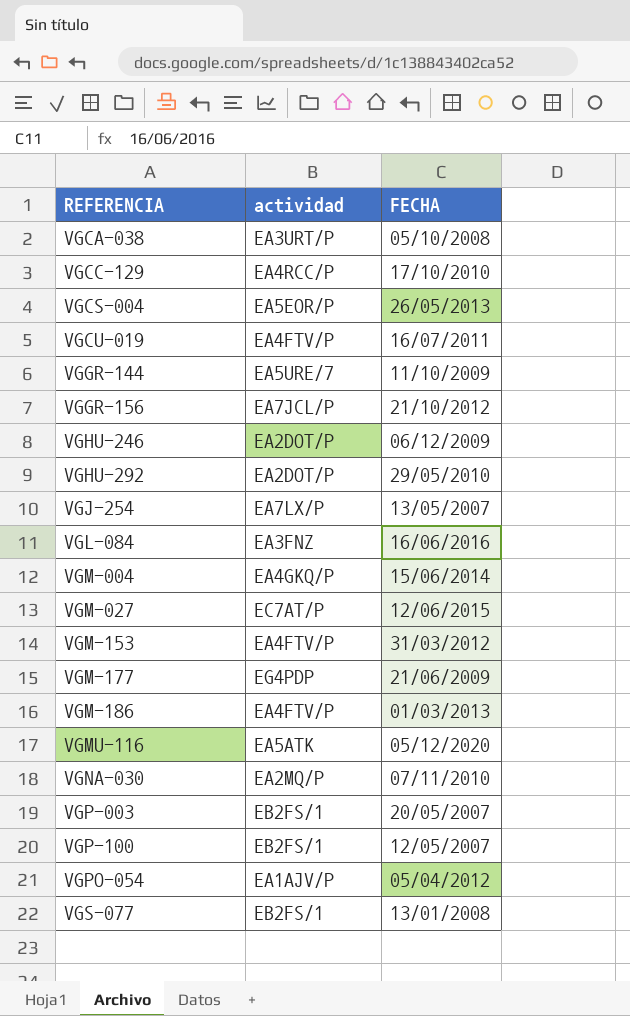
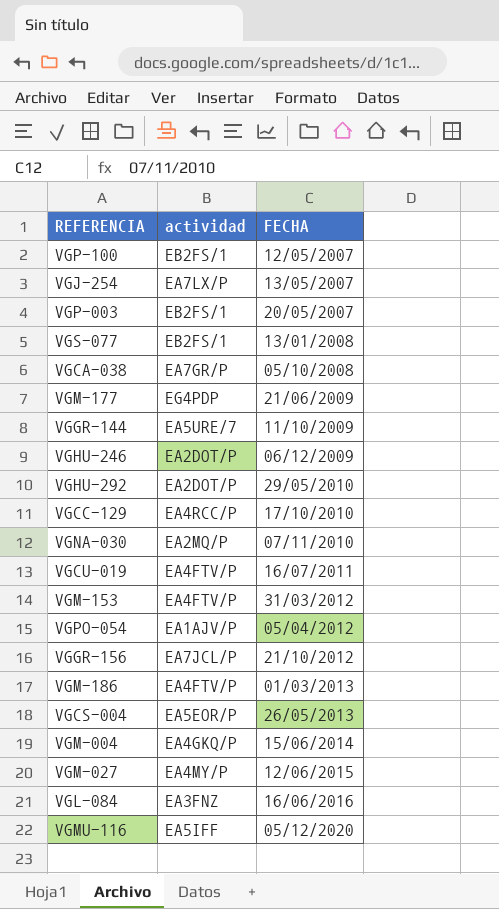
row order: REFERENCIA ascending -> FECHA ascending
VGCA-038 | actividad: EA3URT/P -> EA7GR/P
VGM-027 | actividad: EC7AT/P -> EA4MY/P
VGMU-116 | actividad: EA5ATK -> EA5IFF

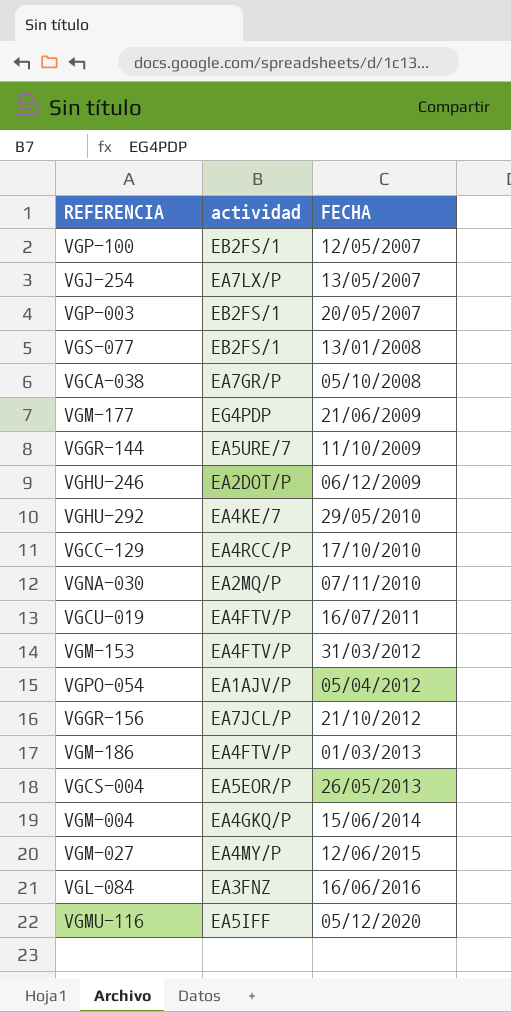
VGHU-292 | actividad: EA2DOT/P -> EA4KE/7

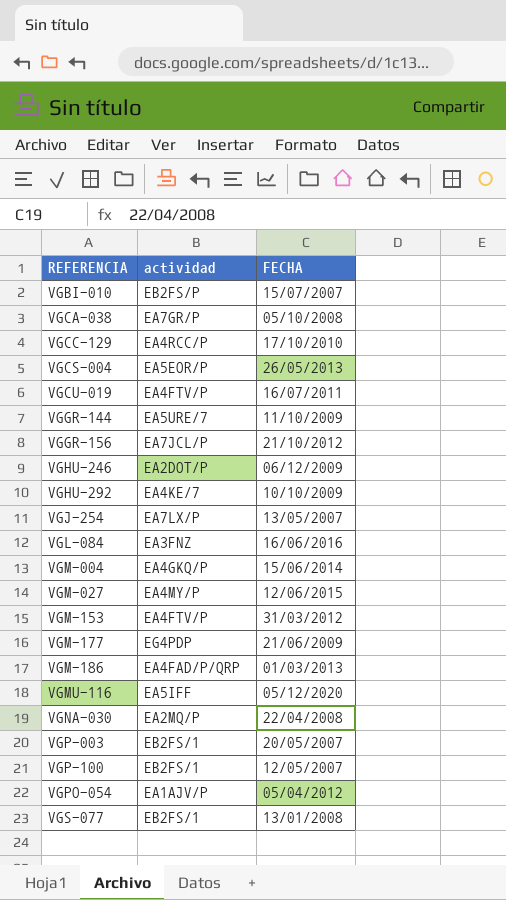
row order: FECHA ascending -> REFERENCIA ascending
row VGBI-010: none -> EB2FS/P | 15/07/2007
VGHU-292 | FECHA: 29/05/2010 -> 10/10/2009
VGM-186 | actividad: EA4FTV/P -> EA4FAD/P/QRP
VGNA-030 | FECHA: 07/11/2010 -> 22/04/2008

